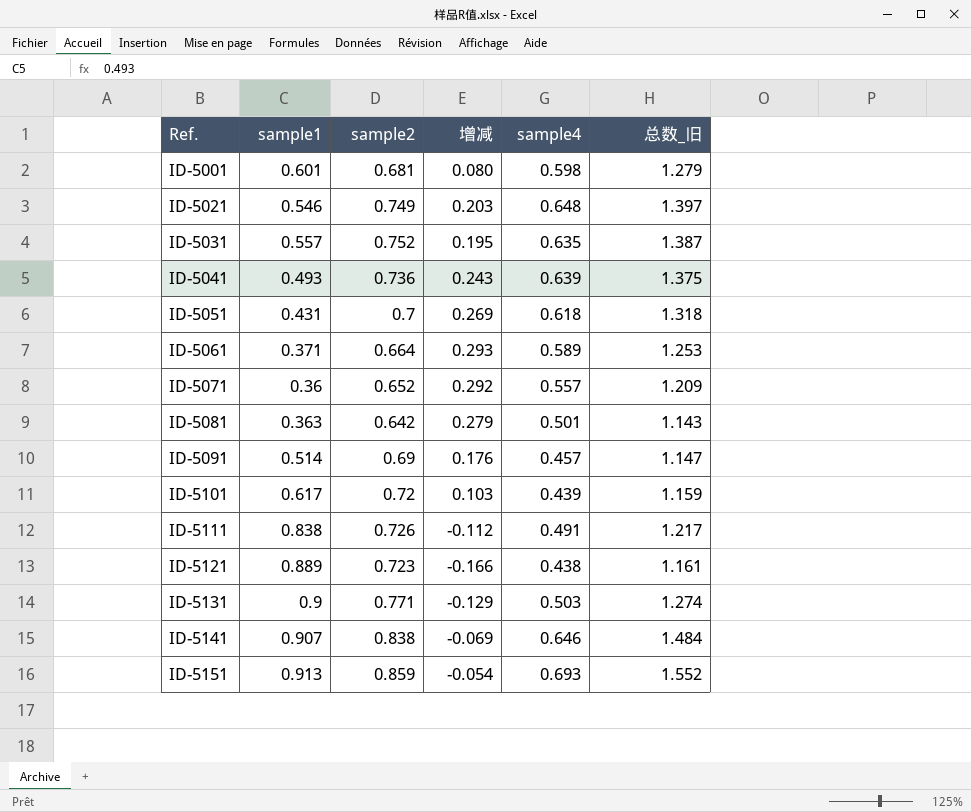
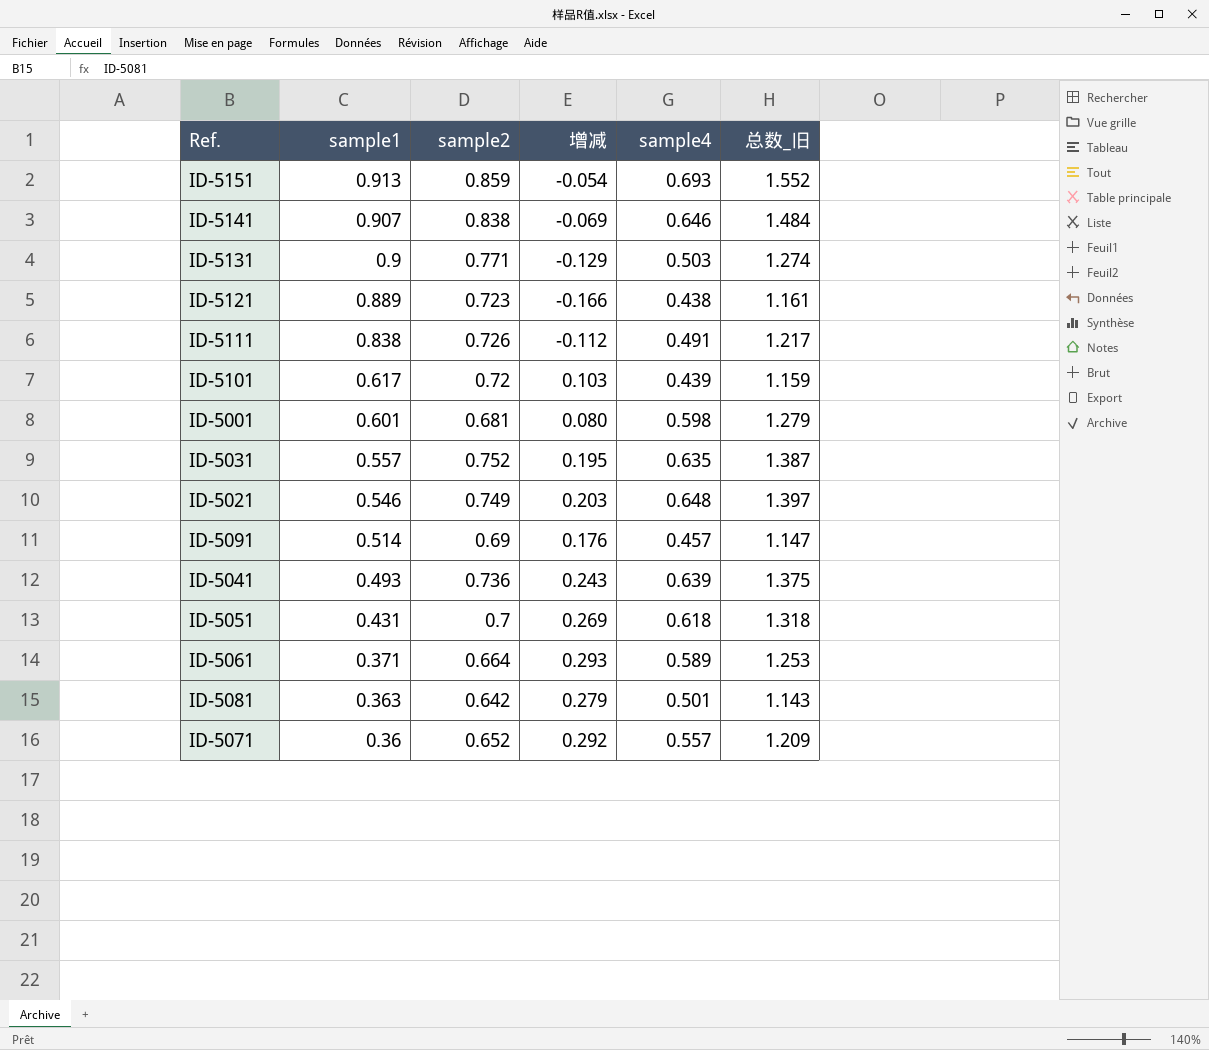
row order: Ref. ascending -> sample1 descending

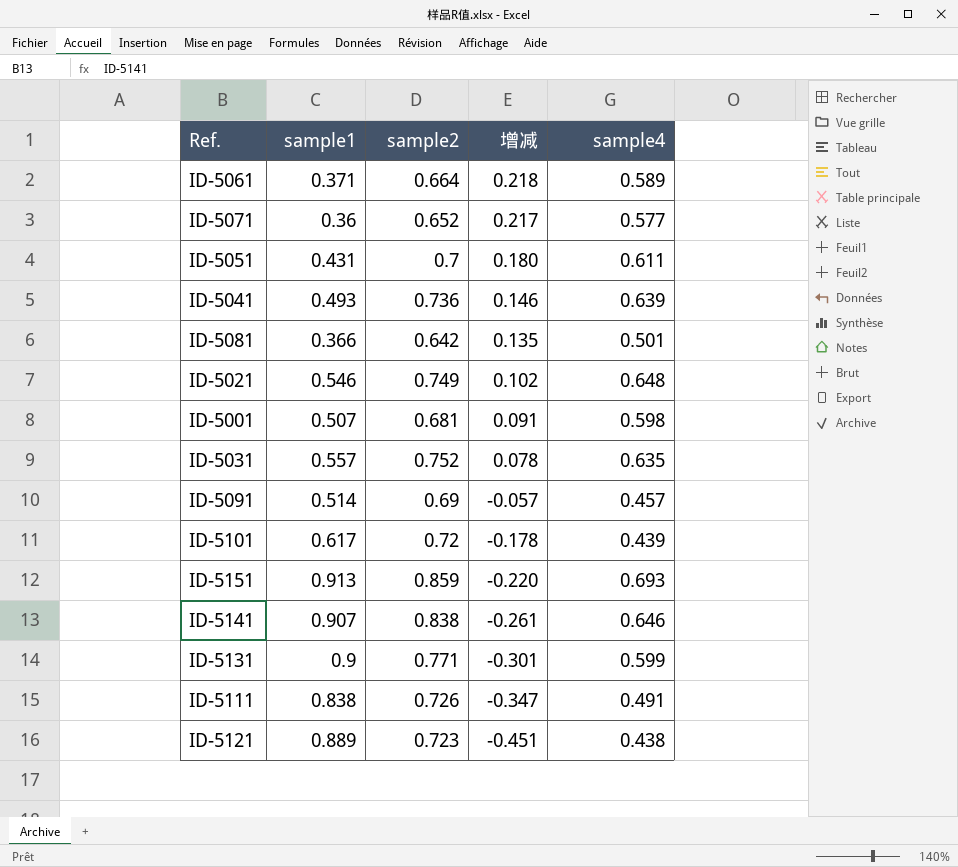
row order: sample1 descending -> 增减 descending
column 总数_旧 | formula: [sample2] + [sample4] -> none
column 增减 | formula: [sample2] - [sample1] -> [sample4] - [sample1]
ID-5071 | sample4: 0.557 -> 0.577
ID-5051 | sample4: 0.618 -> 0.611
ID-5081 | sample1: 0.363 -> 0.366
ID-5001 | sample1: 0.601 -> 0.507
ID-5131 | sample4: 0.503 -> 0.599

